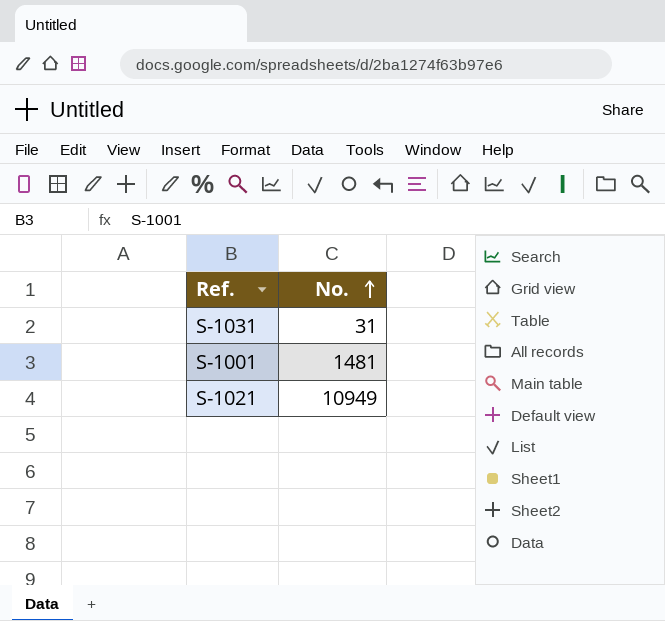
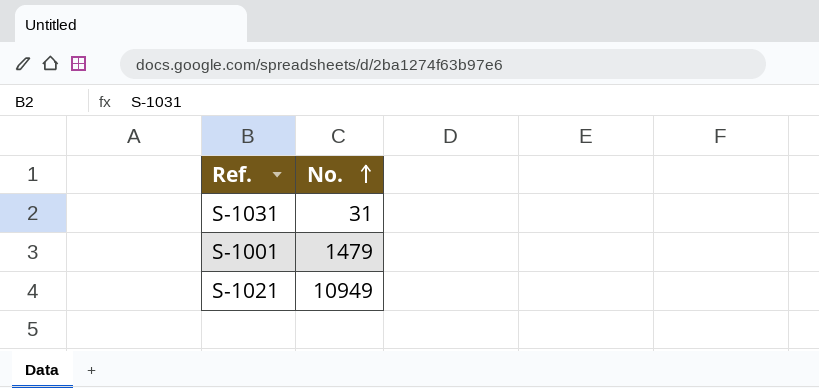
S-1001 | No.: 1481 -> 1479

